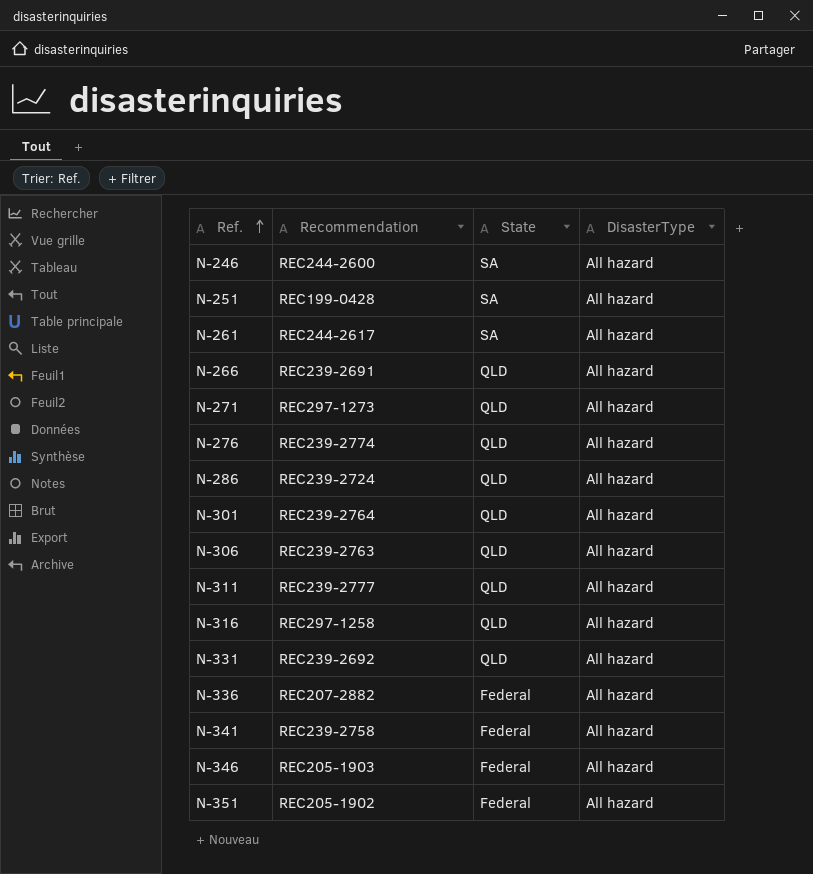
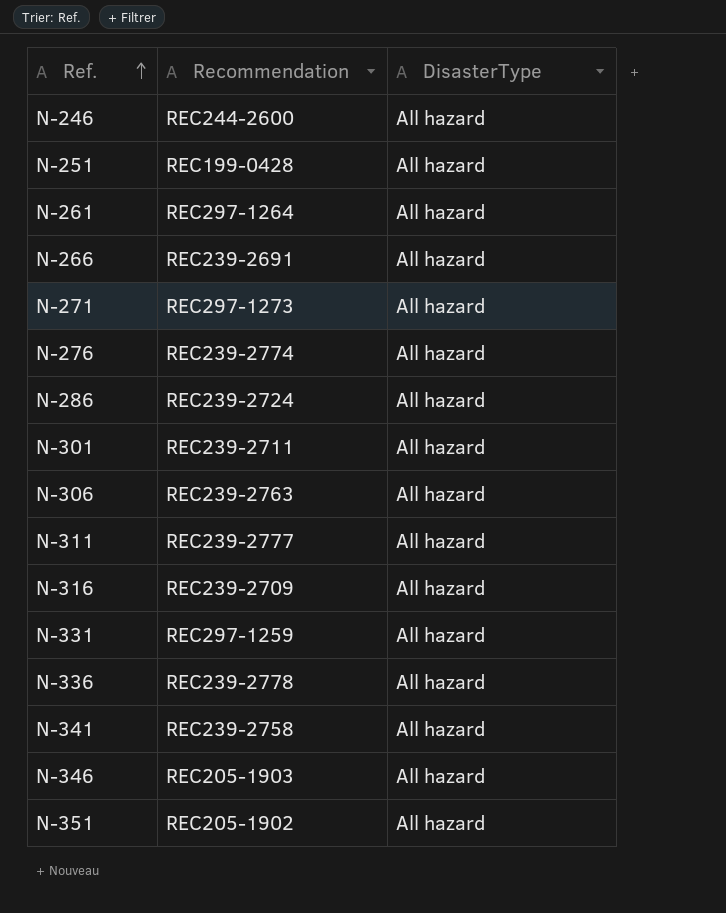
column State | position: 3 -> none
N-261 | Recommendation: REC244-2617 -> REC297-1264
N-301 | Recommendation: REC239-2764 -> REC239-2711
N-316 | Recommendation: REC297-1258 -> REC239-2709
N-331 | Recommendation: REC239-2692 -> REC297-1259
N-336 | Recommendation: REC207-2882 -> REC239-2778

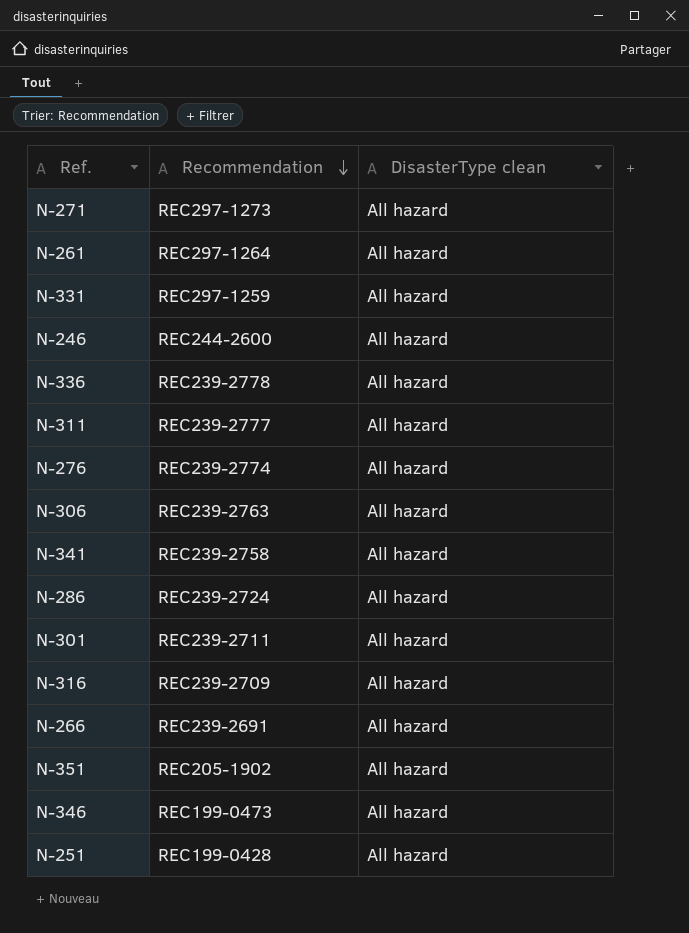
row order: Ref. ascending -> Recommendation descending
column name: DisasterType -> DisasterType clean
N-346 | Recommendation: REC205-1903 -> REC199-0473

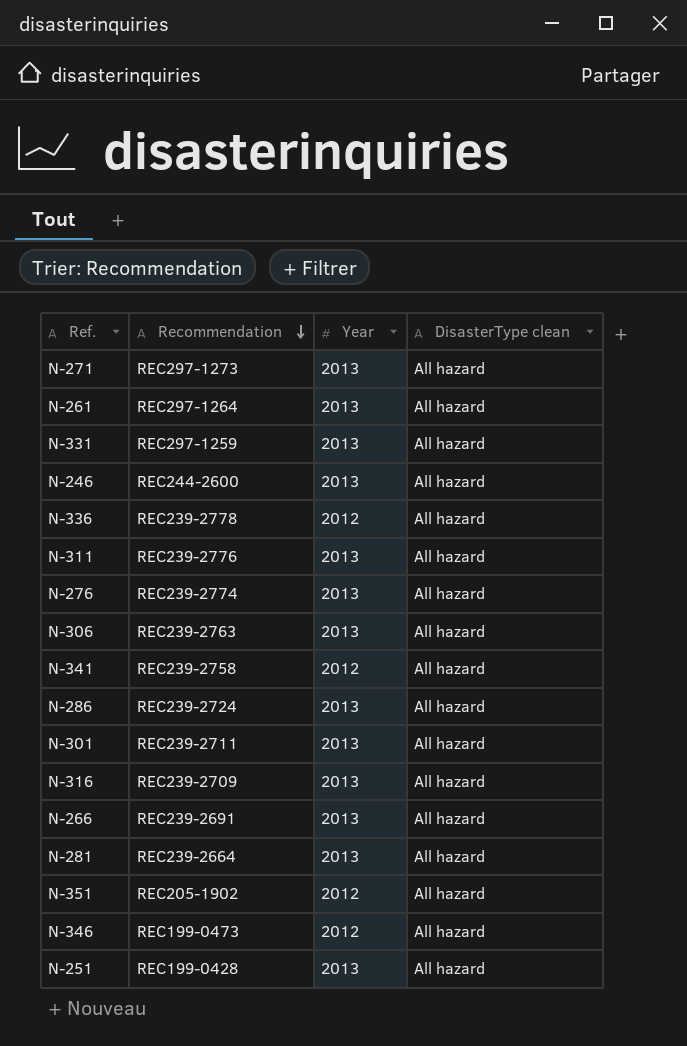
column Year | position: none -> 3
N-311 | Recommendation: REC239-2777 -> REC239-2776
row N-281: none -> REC239-2664 | 2013 | All hazard

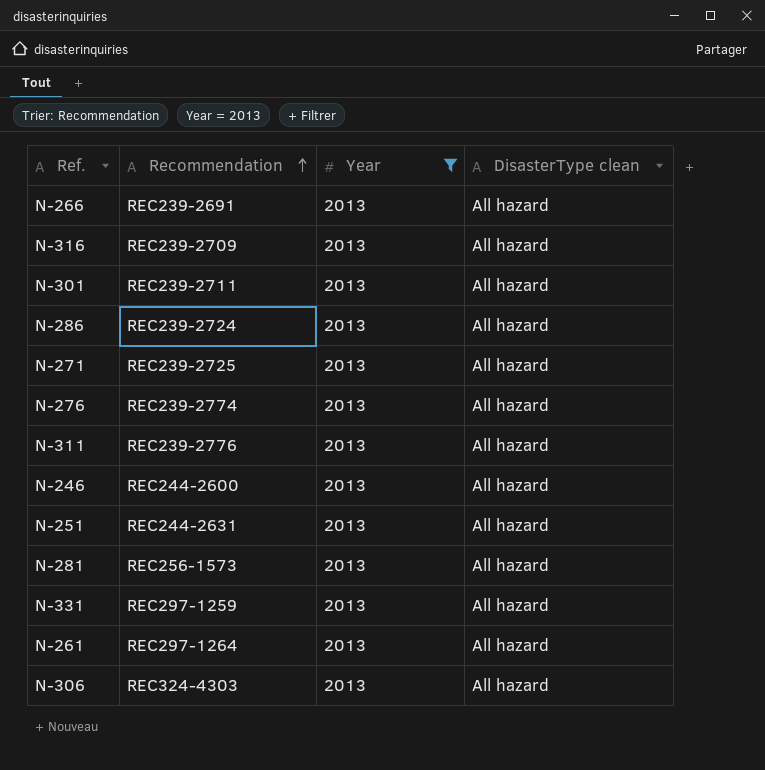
filter: none -> Year = 2013
row order: Recommendation descending -> Recommendation ascending
N-271 | Recommendation: REC297-1273 -> REC239-2725
N-251 | Recommendation: REC199-0428 -> REC244-2631
N-281 | Recommendation: REC239-2664 -> REC256-1573
N-306 | Recommendation: REC239-2763 -> REC324-4303

